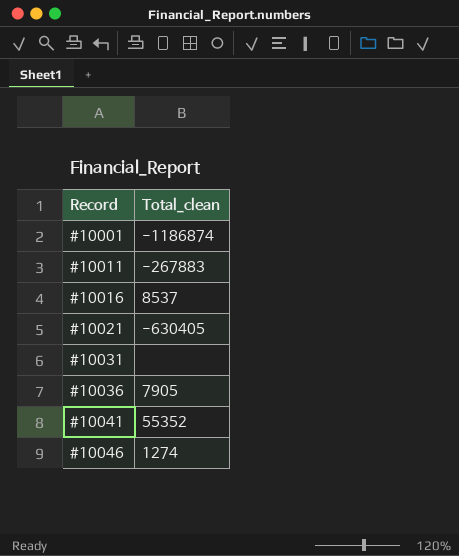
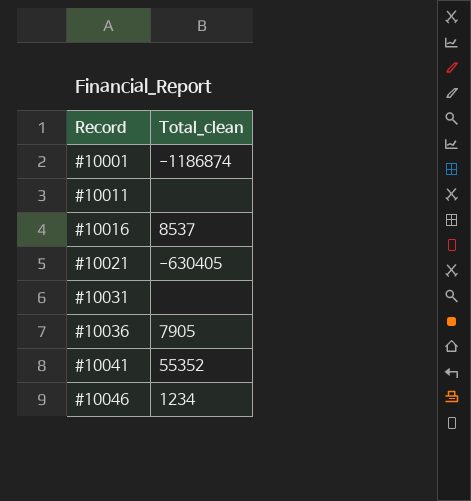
#10011 | Total_clean: -267883 -> none
#10046 | Total_clean: 1274 -> 1234

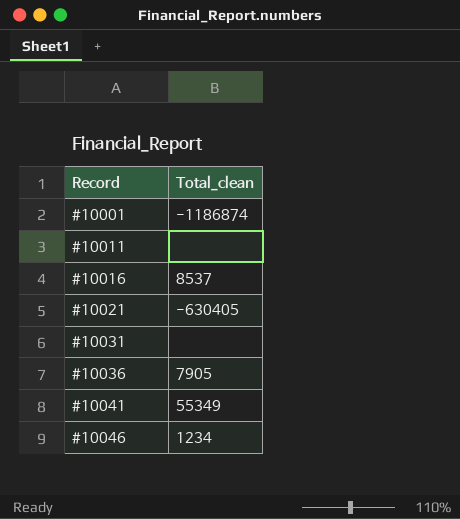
#10041 | Total_clean: 55352 -> 55349

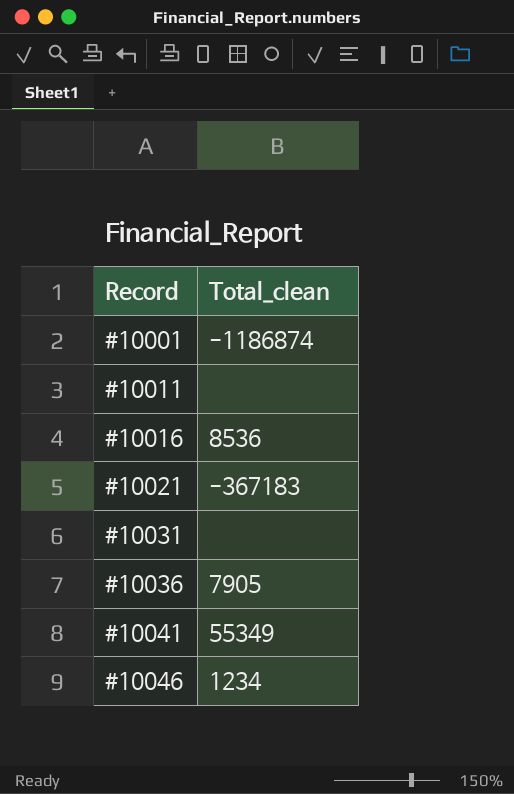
#10016 | Total_clean: 8537 -> 8536
#10021 | Total_clean: -630405 -> -367183

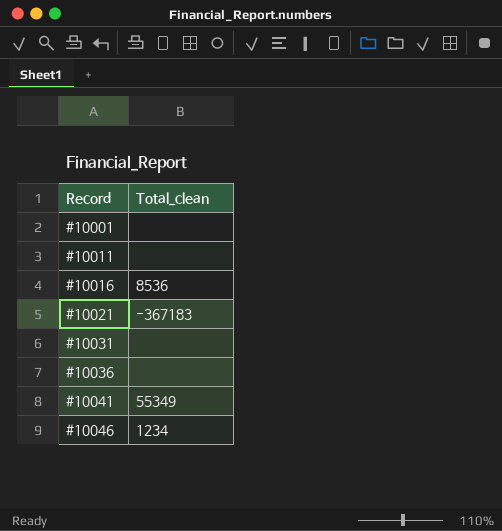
#10001 | Total_clean: -1186874 -> none
#10036 | Total_clean: 7905 -> none

